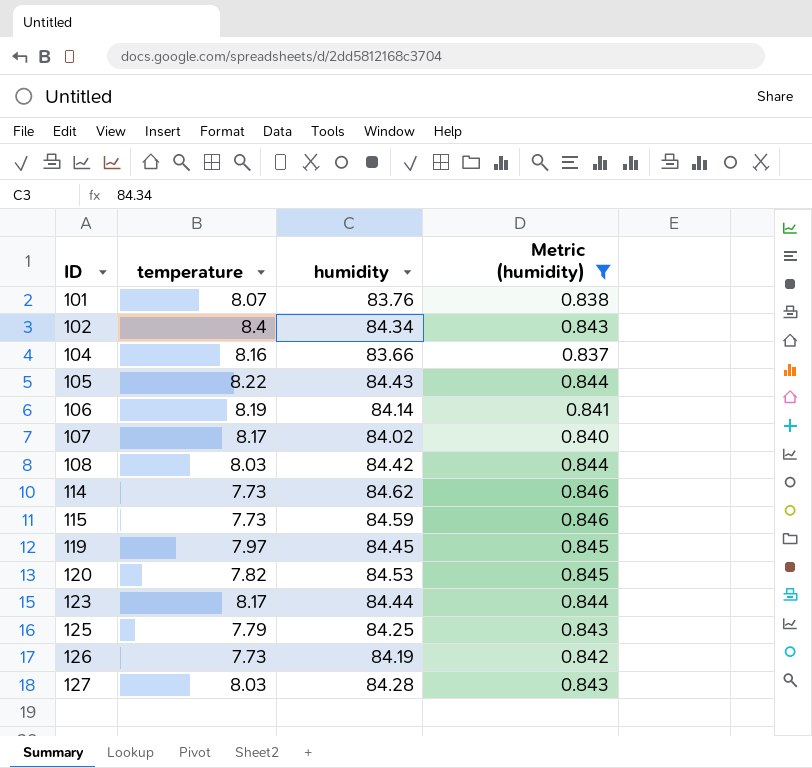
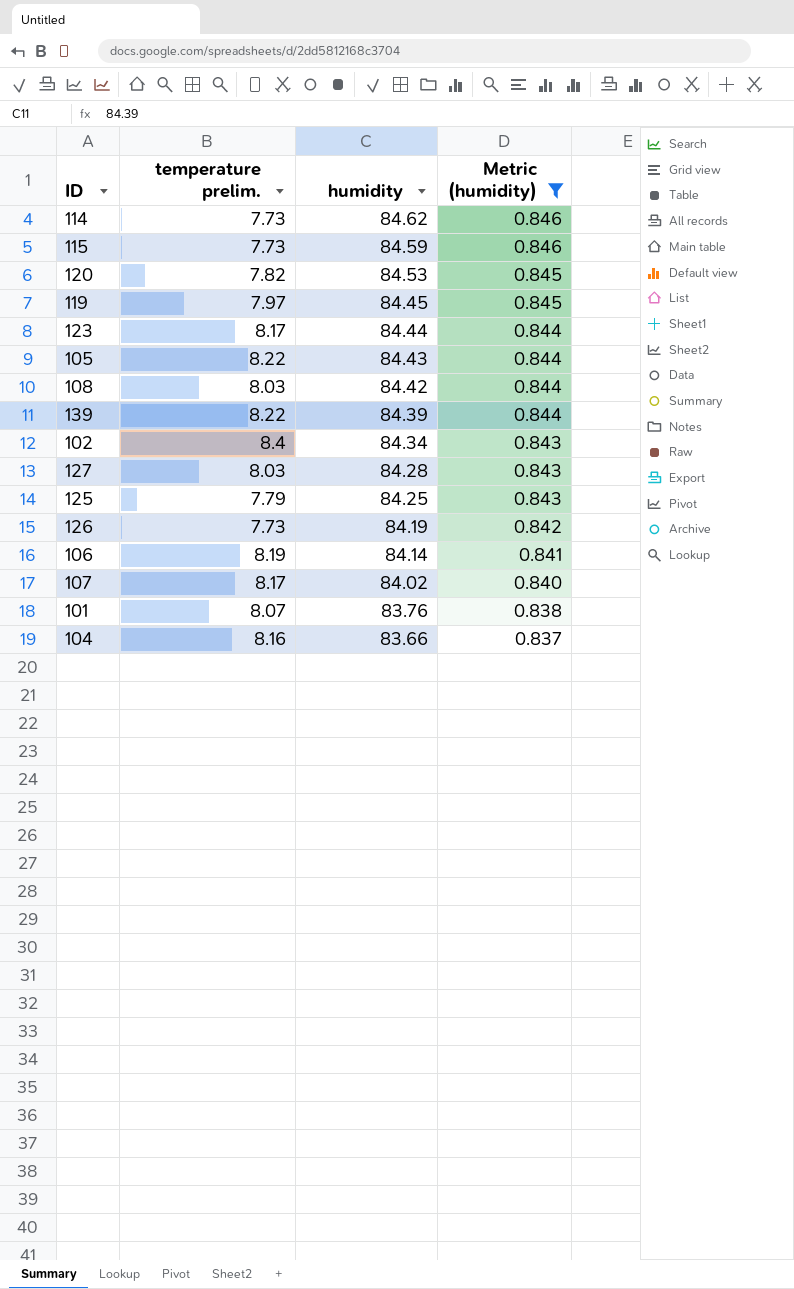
row order: ID ascending -> humidity descending
column name: temperature -> temperature prelim.
row 139: none -> 8.22 | 84.39 | 0.844

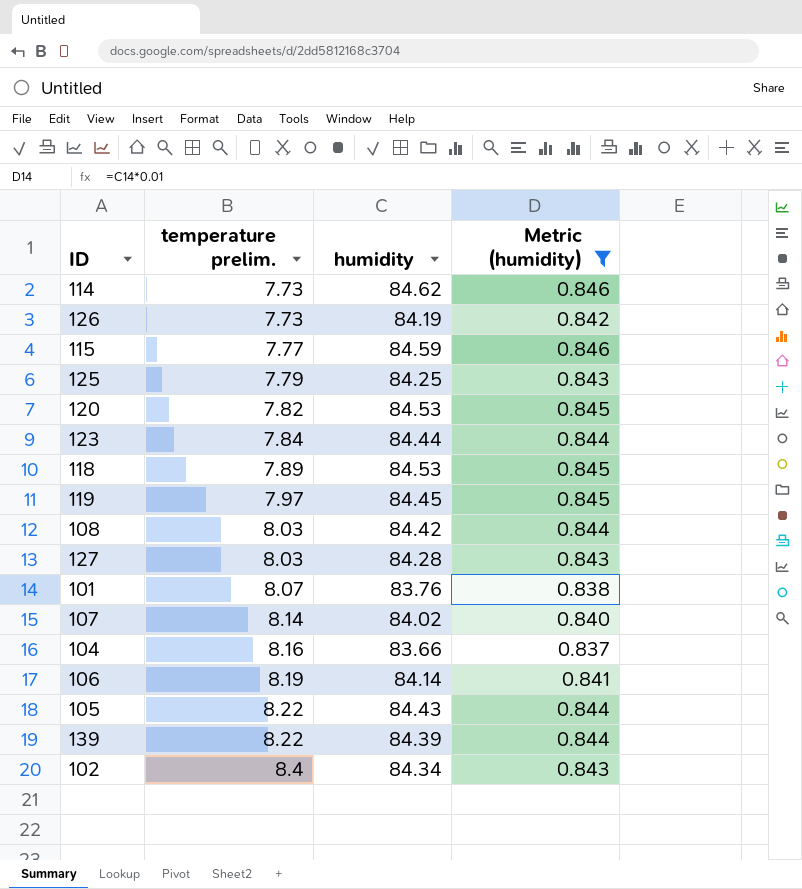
row order: humidity descending -> temperature prelim. ascending
115 | temperature prelim.: 7.73 -> 7.77
123 | temperature prelim.: 8.17 -> 7.84
row 118: none -> 7.89 | 84.53 | 0.845
107 | temperature prelim.: 8.17 -> 8.14

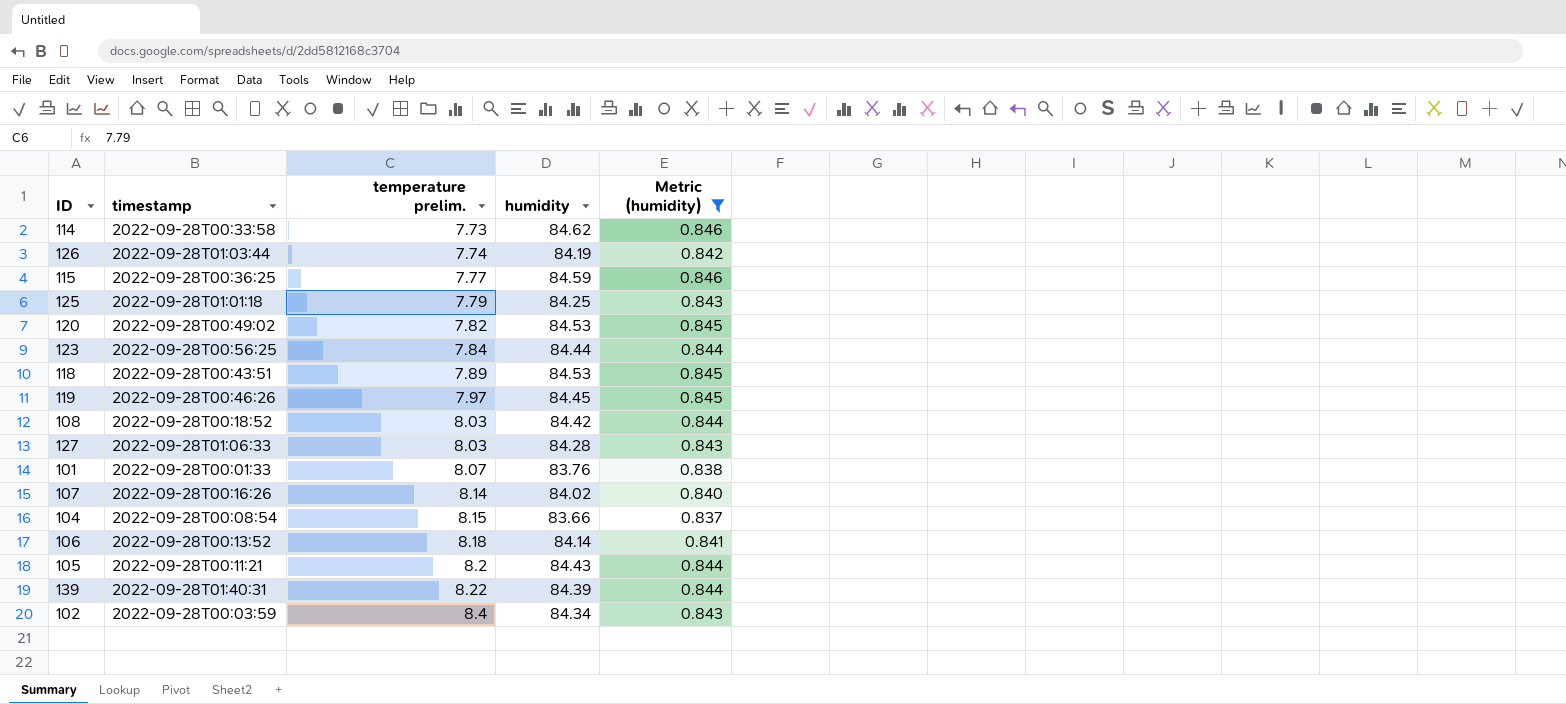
column timestamp | position: none -> 2
126 | temperature prelim.: 7.73 -> 7.74
104 | temperature prelim.: 8.16 -> 8.15
106 | temperature prelim.: 8.19 -> 8.18
105 | temperature prelim.: 8.22 -> 8.2

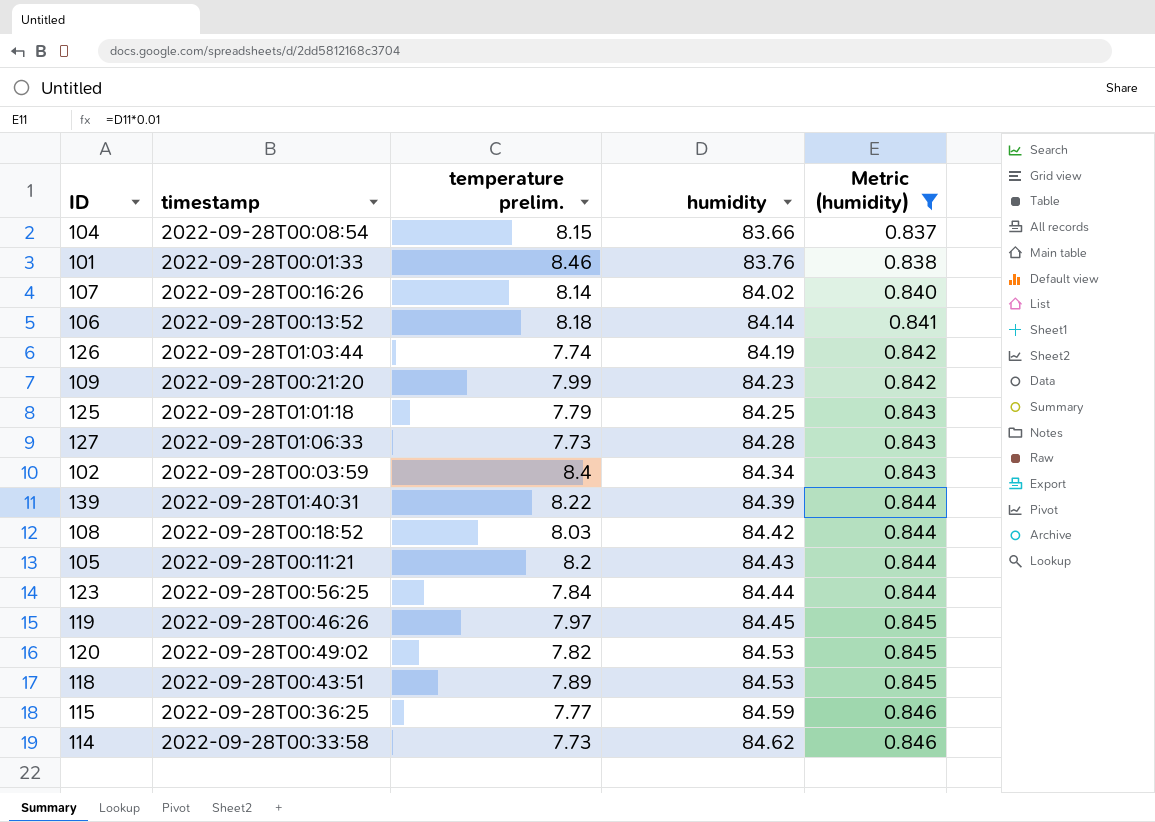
row order: temperature prelim. ascending -> humidity ascending
101 | temperature prelim.: 8.07 -> 8.46
row 109: none -> 2022-09-28T00:21:20 | 7.99 | 84.23 | 0.842
127 | temperature prelim.: 8.03 -> 7.73

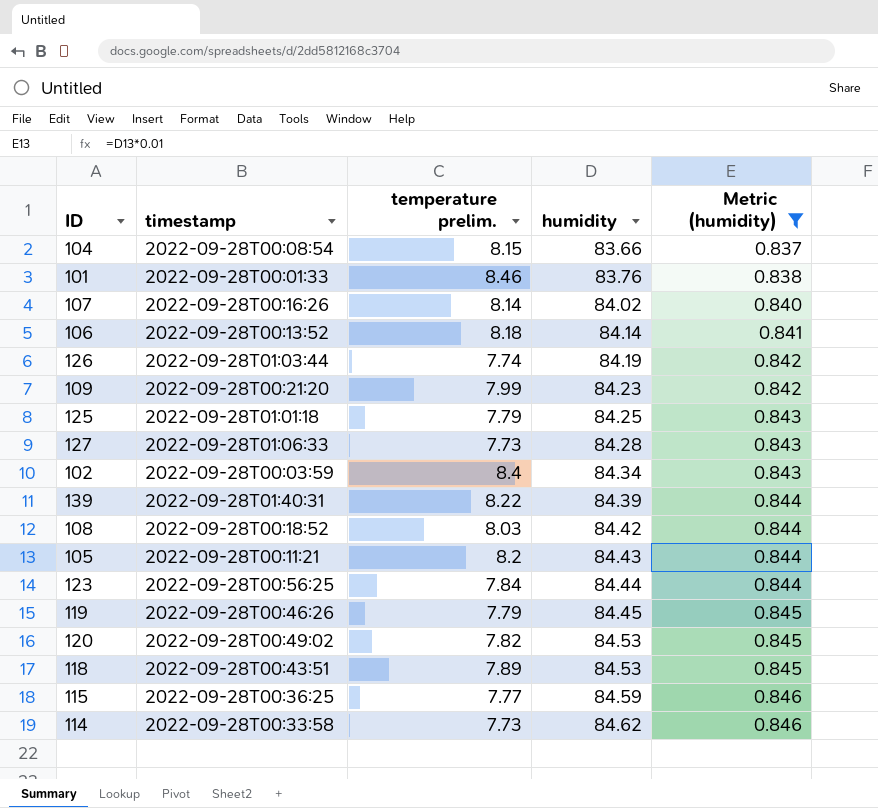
119 | temperature prelim.: 7.97 -> 7.79

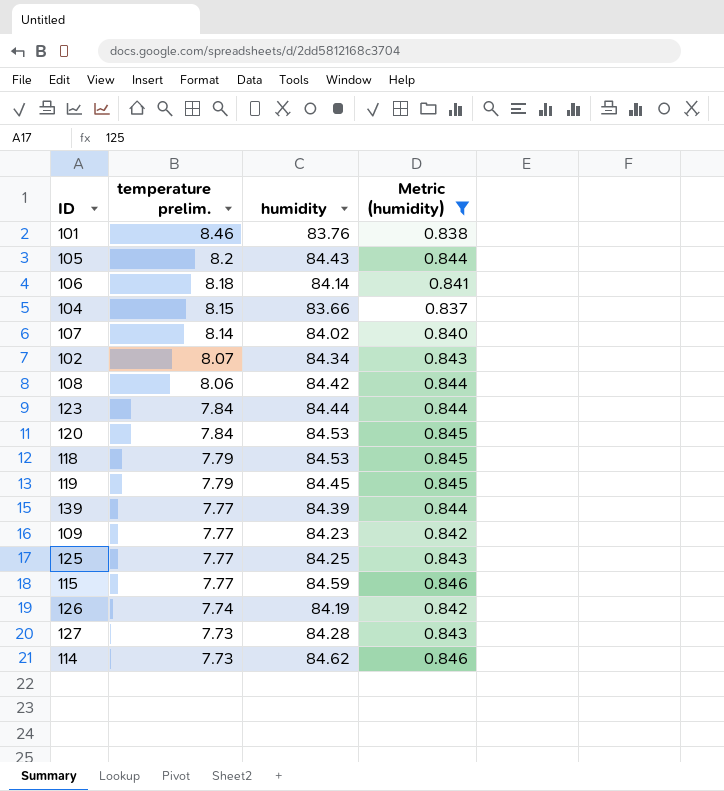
row order: humidity ascending -> temperature prelim. descending
column timestamp | position: 2 -> none
102 | temperature prelim.: 8.4 -> 8.07
108 | temperature prelim.: 8.03 -> 8.06
120 | temperature prelim.: 7.82 -> 7.84
118 | temperature prelim.: 7.89 -> 7.79
139 | temperature prelim.: 8.22 -> 7.77
109 | temperature prelim.: 7.99 -> 7.77
125 | temperature prelim.: 7.79 -> 7.77

